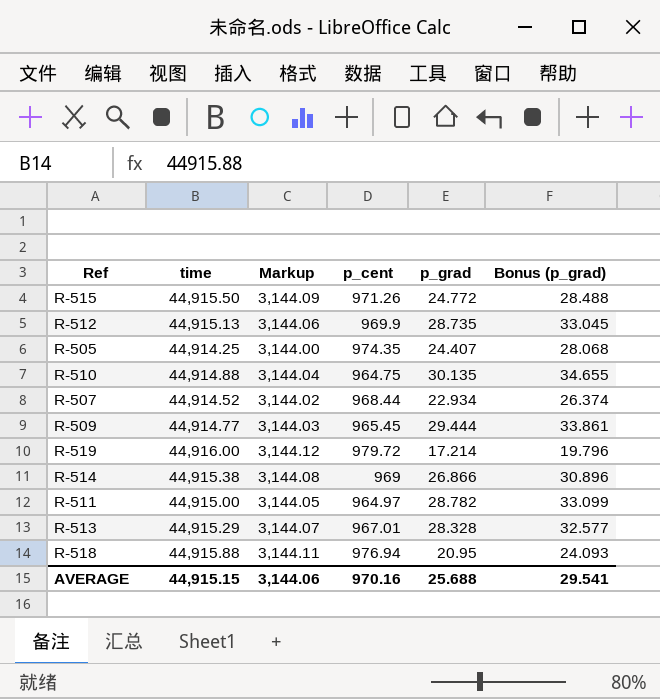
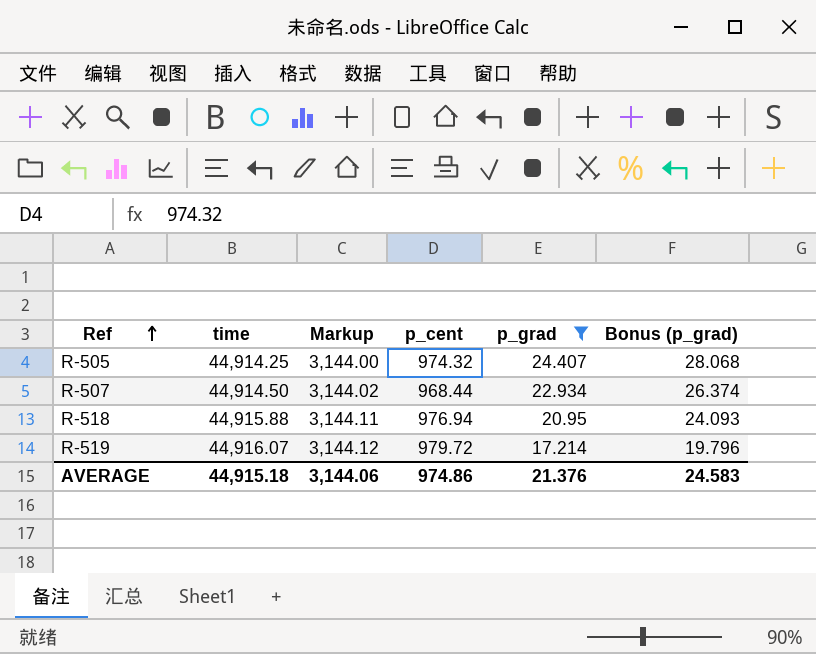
filter: none -> p_grad <= 24.407
row order: none -> Ref ascending
R-505 | p_cent: 974.35 -> 974.32
R-507 | time: 44,914.52 -> 44,914.50
R-519 | time: 44,916.00 -> 44,916.07
AVERAGE | time: 44,915.15 -> 44,915.18
AVERAGE | p_cent: 970.16 -> 974.86
AVERAGE | p_grad: 25.688 -> 21.376
AVERAGE | Bonus (p_grad): 29.541 -> 24.583

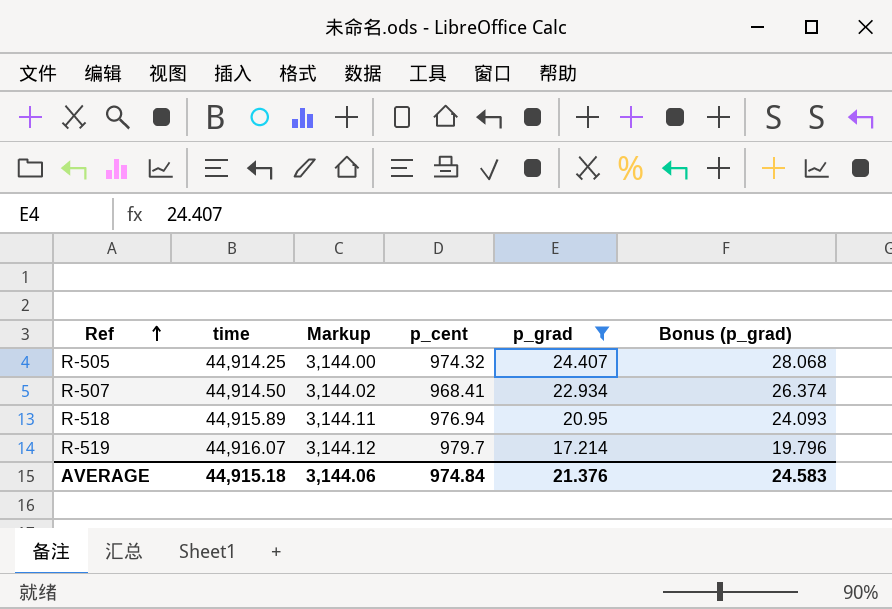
R-507 | p_cent: 968.44 -> 968.41
R-518 | time: 44,915.88 -> 44,915.89
R-519 | p_cent: 979.72 -> 979.7
AVERAGE | p_cent: 974.86 -> 974.84

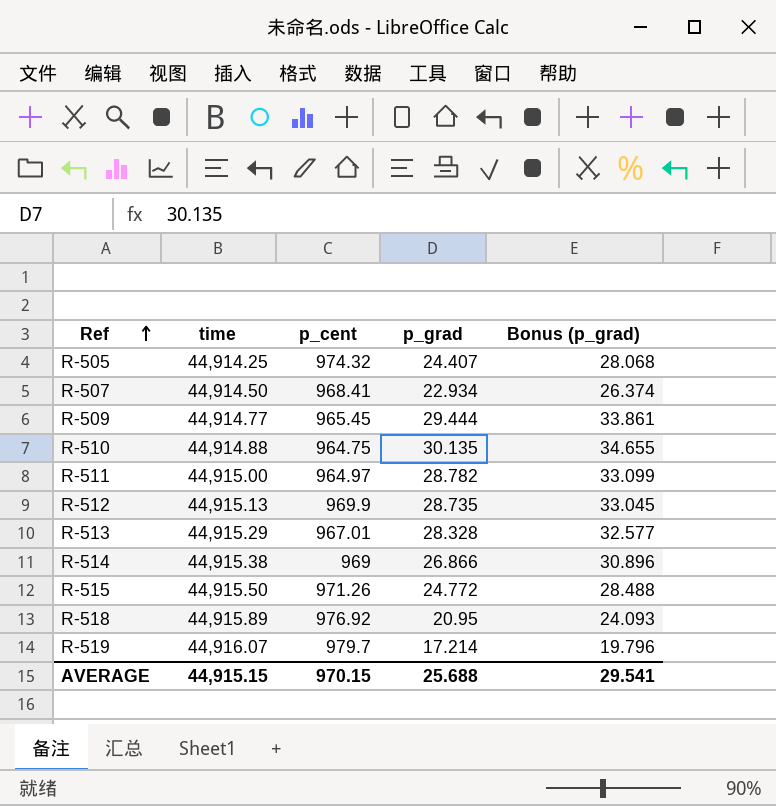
filter: p_grad <= 24.407 -> none
column Markup | formula: [time] * 0.07 -> none
R-518 | p_cent: 976.94 -> 976.92
AVERAGE | time: 44,915.18 -> 44,915.15
AVERAGE | p_cent: 974.84 -> 970.15
AVERAGE | p_grad: 21.376 -> 25.688
AVERAGE | Bonus (p_grad): 24.583 -> 29.541

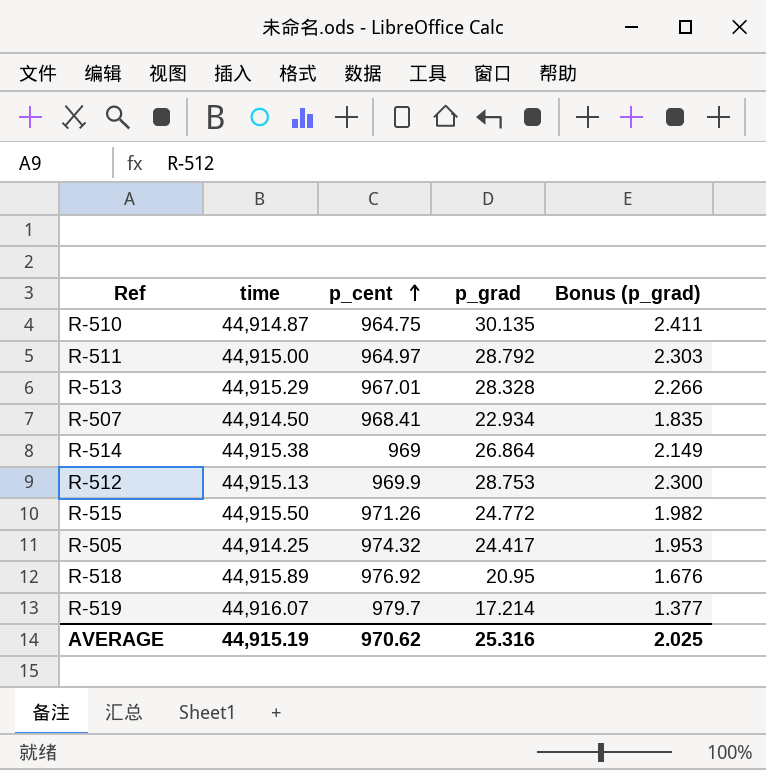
row order: Ref ascending -> p_cent ascending
column Bonus (p_grad) | formula: [p_grad] * 1.15 -> [p_grad] * 0.08
row R-509: 44,914.77 | 965.45 | 29.444 | 33.861 -> none
R-510 | time: 44,914.88 -> 44,914.87
R-511 | p_grad: 28.782 -> 28.792
R-514 | p_grad: 26.866 -> 26.864
R-512 | p_grad: 28.735 -> 28.753
R-505 | p_grad: 24.407 -> 24.417
AVERAGE | time: 44,915.15 -> 44,915.19
AVERAGE | p_cent: 970.15 -> 970.62
AVERAGE | p_grad: 25.688 -> 25.316
AVERAGE | Bonus (p_grad): 29.541 -> 2.025

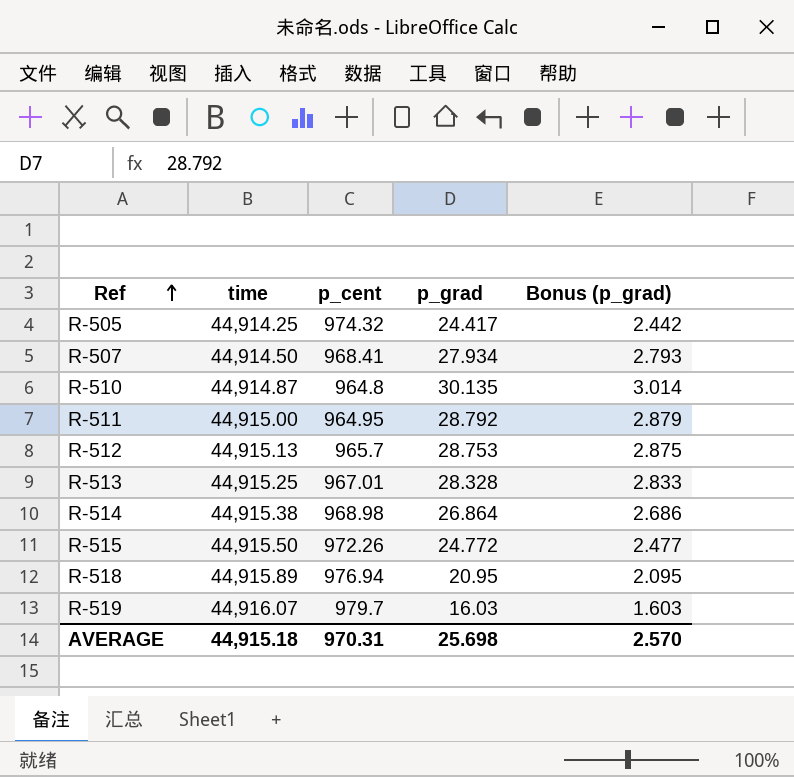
row order: p_cent ascending -> Ref ascending
column Bonus (p_grad) | formula: [p_grad] * 0.08 -> [p_grad] * 0.1
R-507 | p_grad: 22.934 -> 27.934
R-510 | p_cent: 964.75 -> 964.8
R-511 | p_cent: 964.97 -> 964.95
R-512 | p_cent: 969.9 -> 965.7
R-513 | time: 44,915.29 -> 44,915.25
R-514 | p_cent: 969 -> 968.98
R-515 | p_cent: 971.26 -> 972.26
R-518 | p_cent: 976.92 -> 976.94
R-519 | p_grad: 17.214 -> 16.03
AVERAGE | time: 44,915.19 -> 44,915.18
AVERAGE | p_cent: 970.62 -> 970.31
AVERAGE | p_grad: 25.316 -> 25.698
AVERAGE | Bonus (p_grad): 2.025 -> 2.570

